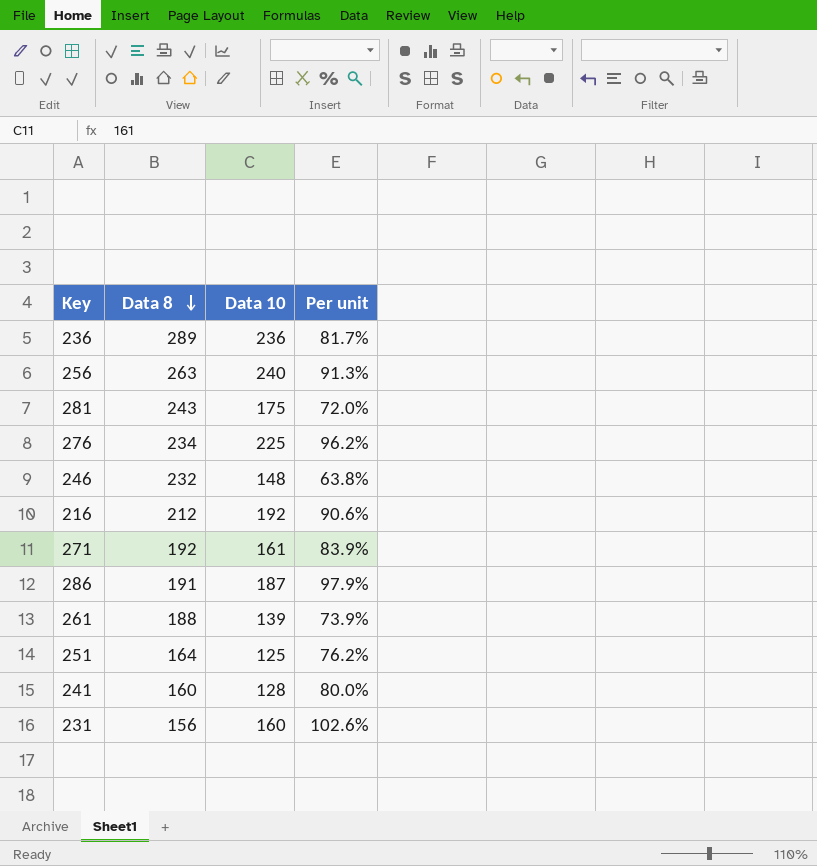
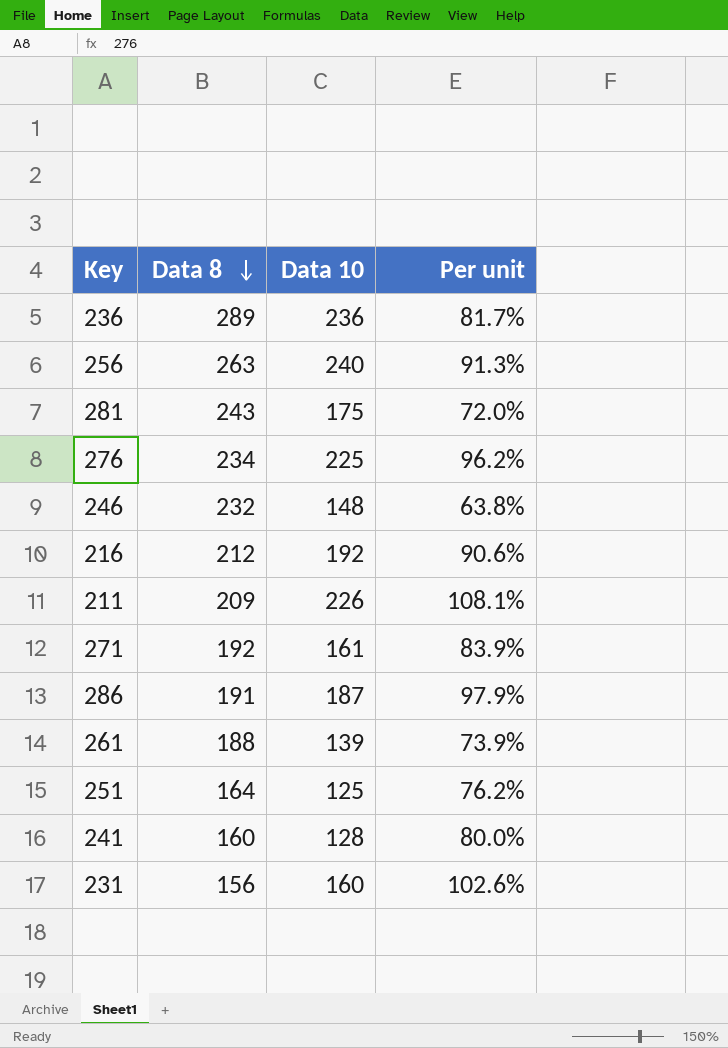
row 211: none -> 209 | 226 | 108.1%

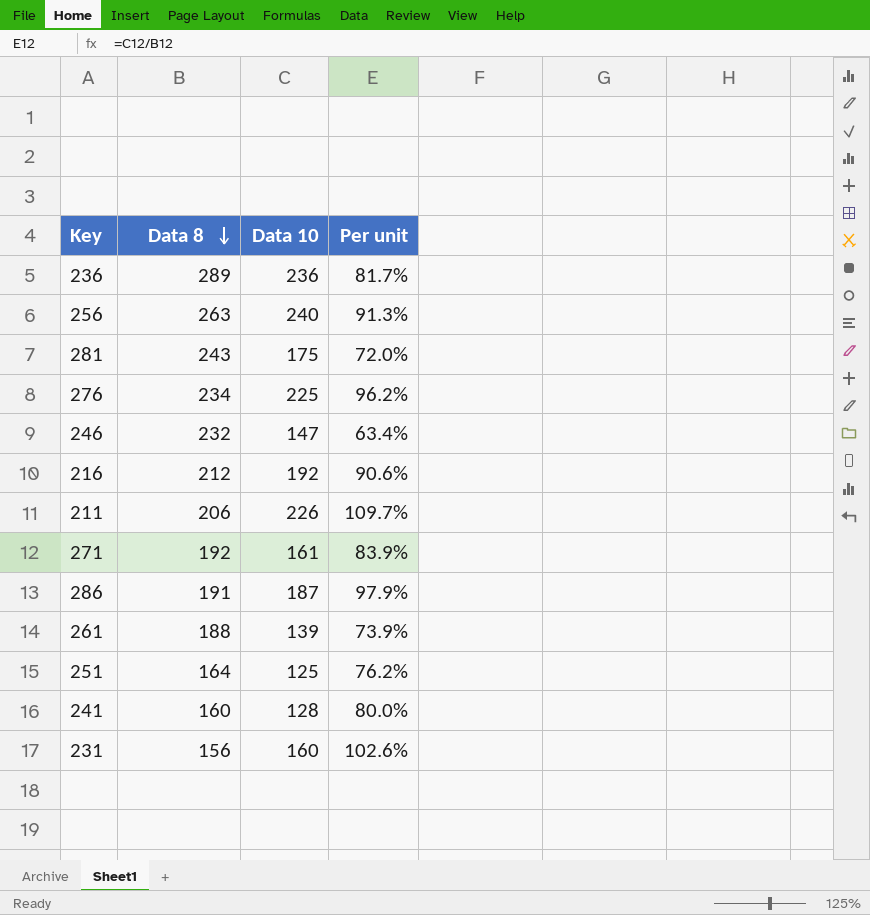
246 | Data 10: 148 -> 147
246 | Per unit: 63.8% -> 63.4%
211 | Data 8: 209 -> 206
211 | Per unit: 108.1% -> 109.7%

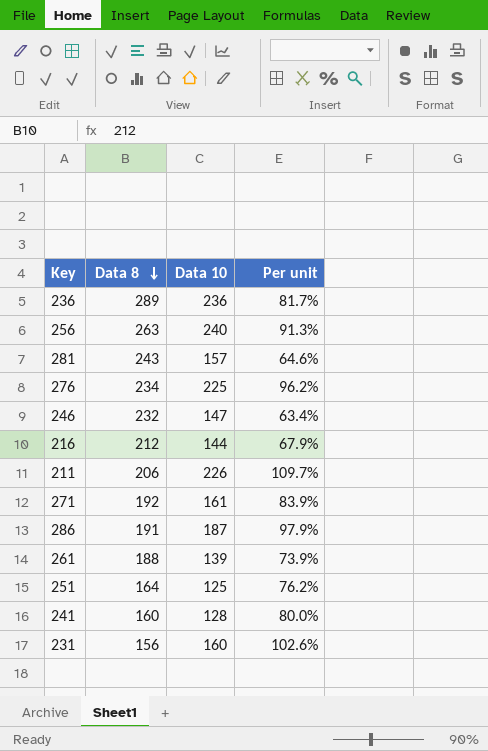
281 | Data 10: 175 -> 157
281 | Per unit: 72.0% -> 64.6%
216 | Data 10: 192 -> 144
216 | Per unit: 90.6% -> 67.9%

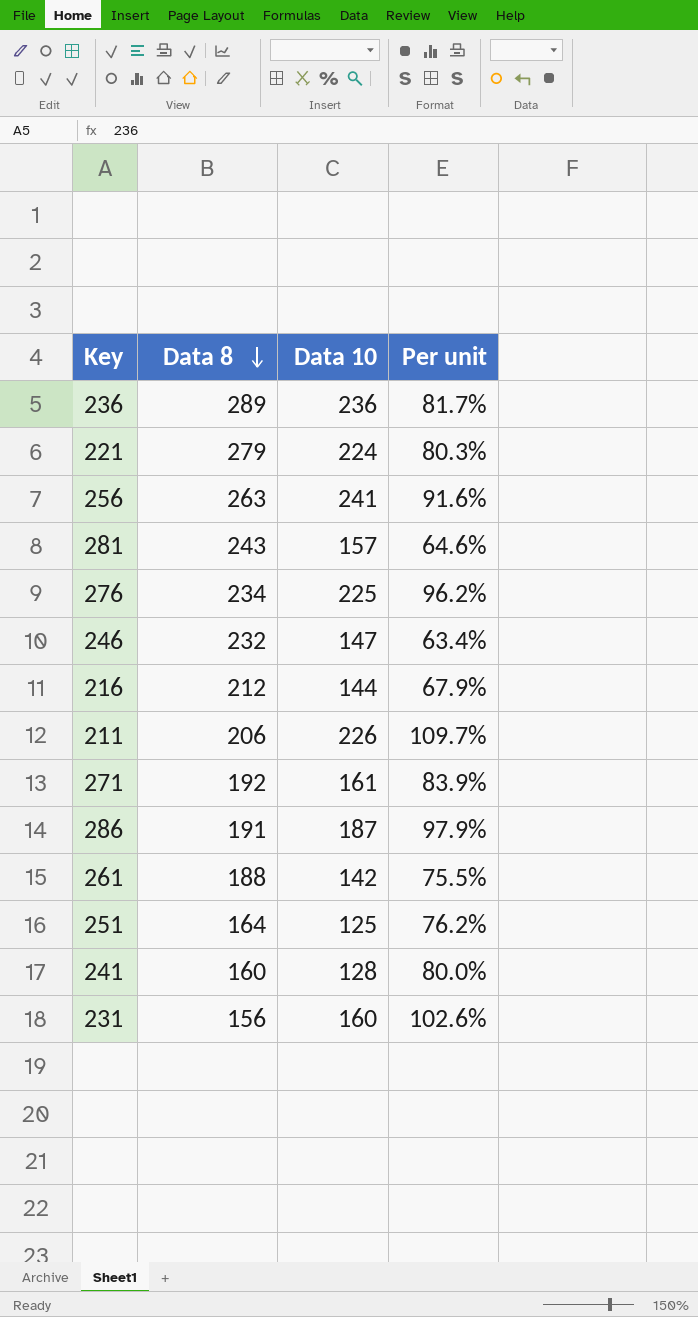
row 221: none -> 279 | 224 | 80.3%
256 | Data 10: 240 -> 241
256 | Per unit: 91.3% -> 91.6%
261 | Data 10: 139 -> 142
261 | Per unit: 73.9% -> 75.5%

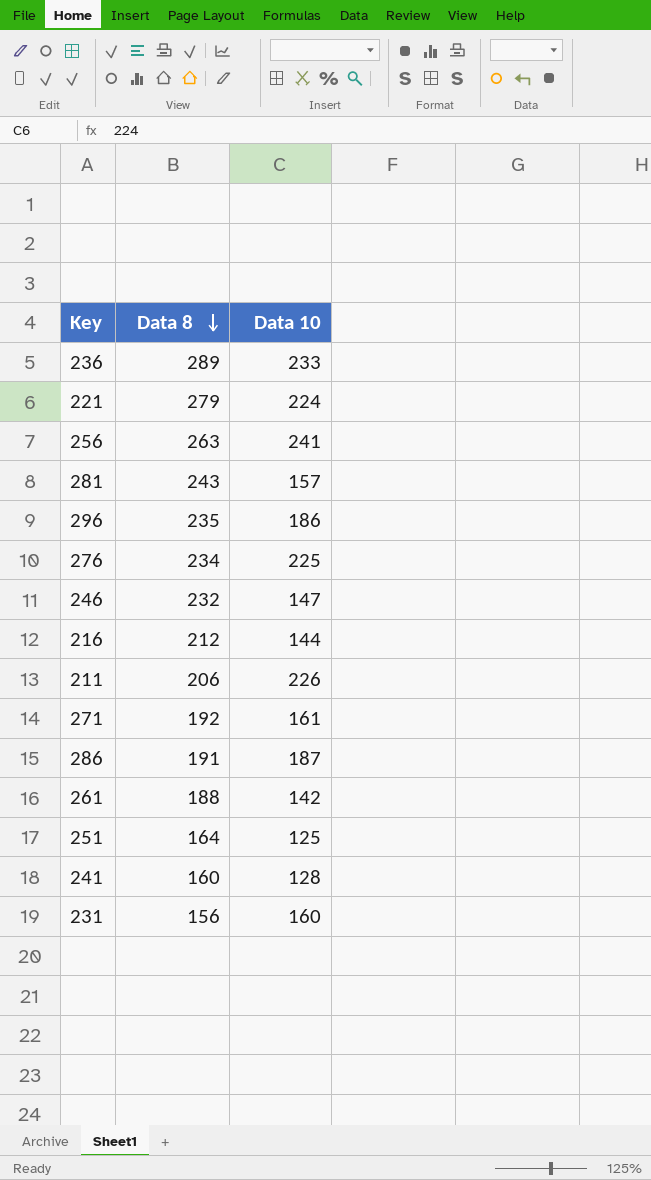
column Per unit | formula: [Data 10] / [Data 8] -> none
236 | Data 10: 236 -> 233
row 296: none -> 235 | 186

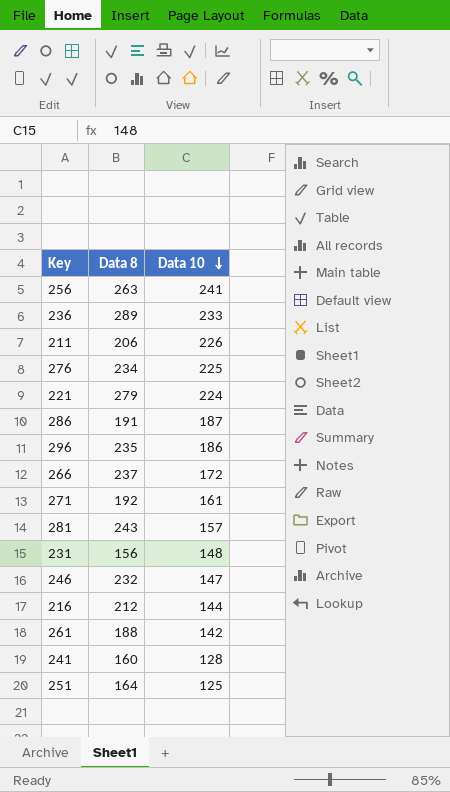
row order: Data 8 descending -> Data 10 descending
row 266: none -> 237 | 172
231 | Data 10: 160 -> 148

